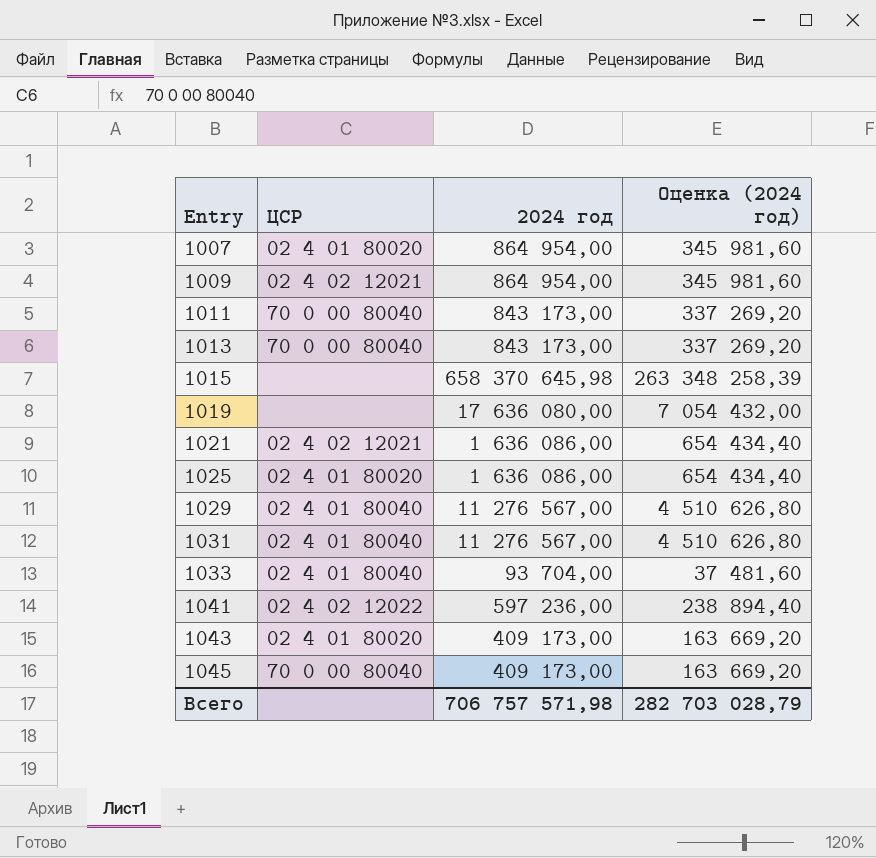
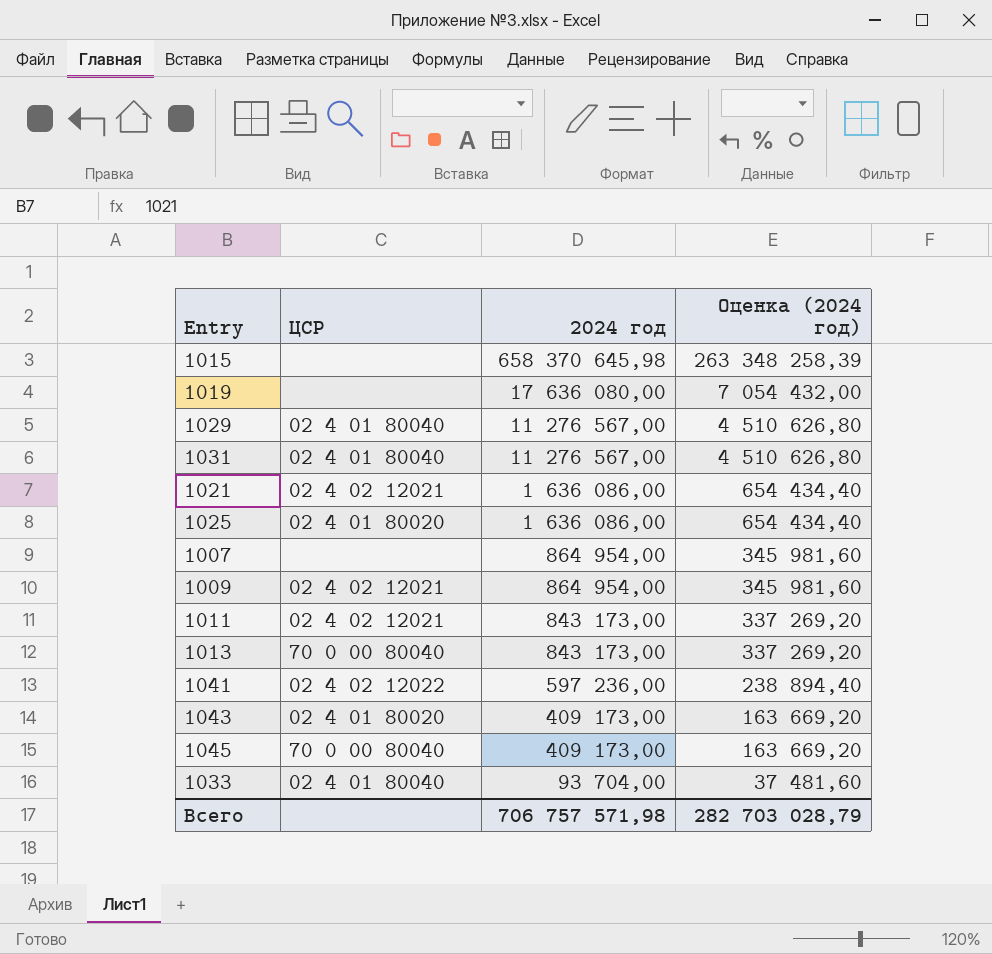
row order: Entry ascending -> 2024 год descending
1007 | ЦСР: 02 4 01 80020 -> none
1011 | ЦСР: 70 0 00 80040 -> 02 4 02 12021

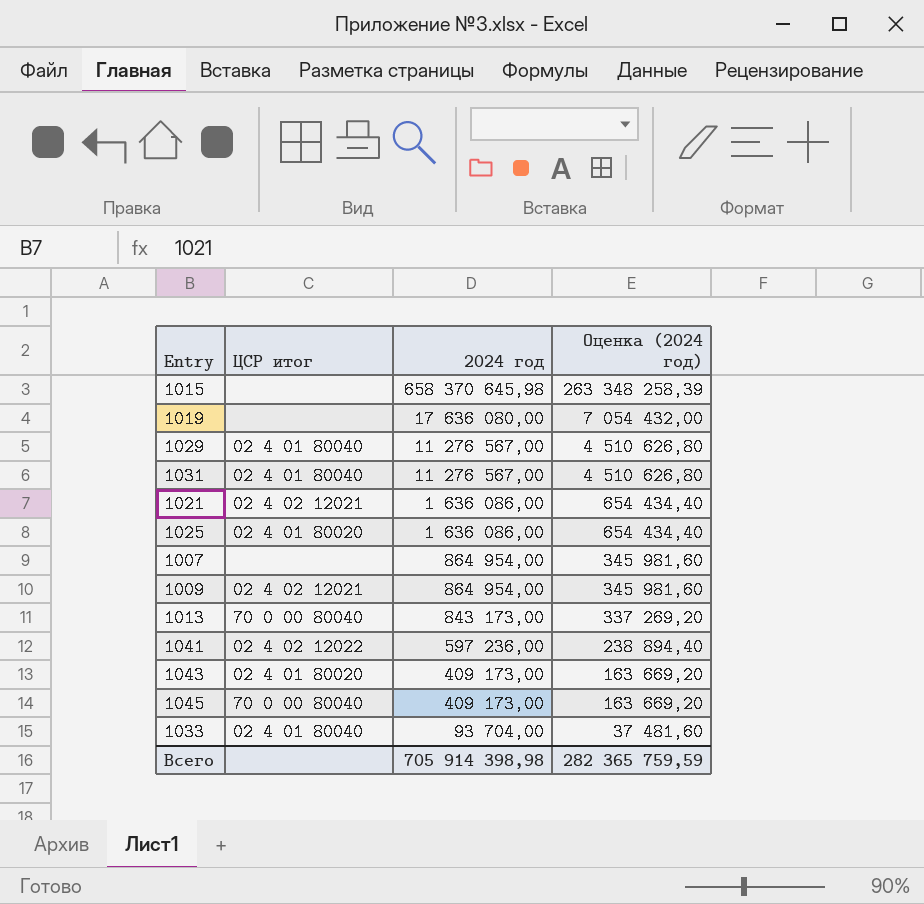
column name: ЦСР -> ЦСР итог
row 1011: 02 4 02 12021 | 843 173,00 | 337 269,20 -> none
Всего | 2024 год: 706 757 571,98 -> 705 914 398,98
Всего | Оценка (2024 год): 282 703 028,79 -> 282 365 759,59

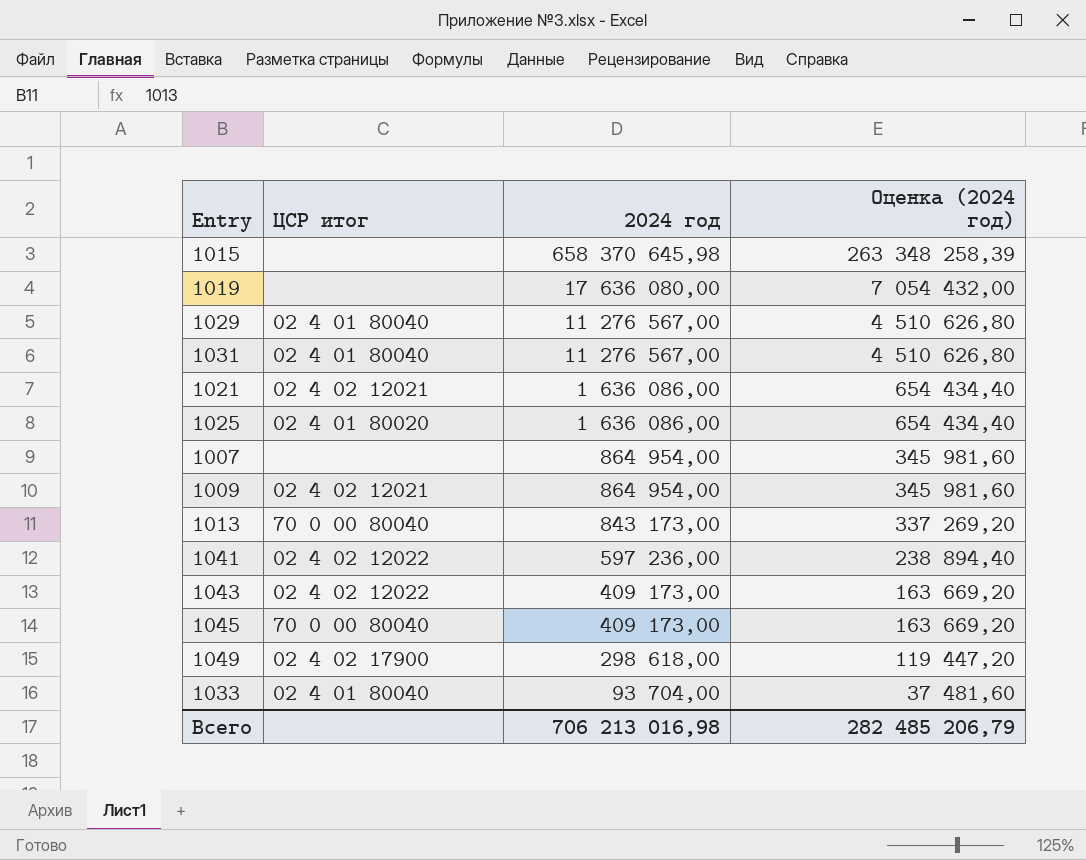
1043 | ЦСР итог: 02 4 01 80020 -> 02 4 02 12022
row 1049: none -> 02 4 02 17900 | 298 618,00 | 119 447,20
Всего | 2024 год: 705 914 398,98 -> 706 213 016,98
Всего | Оценка (2024 год): 282 365 759,59 -> 282 485 206,79

